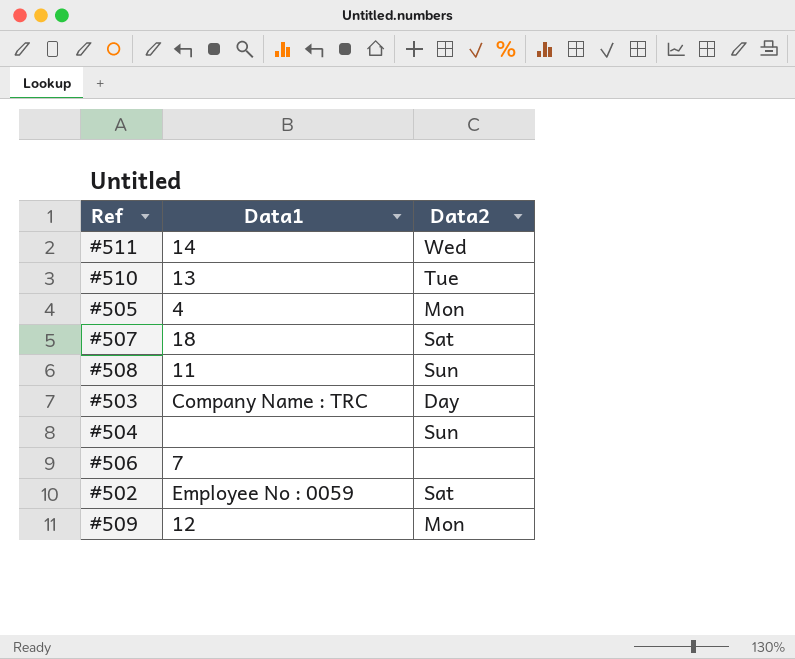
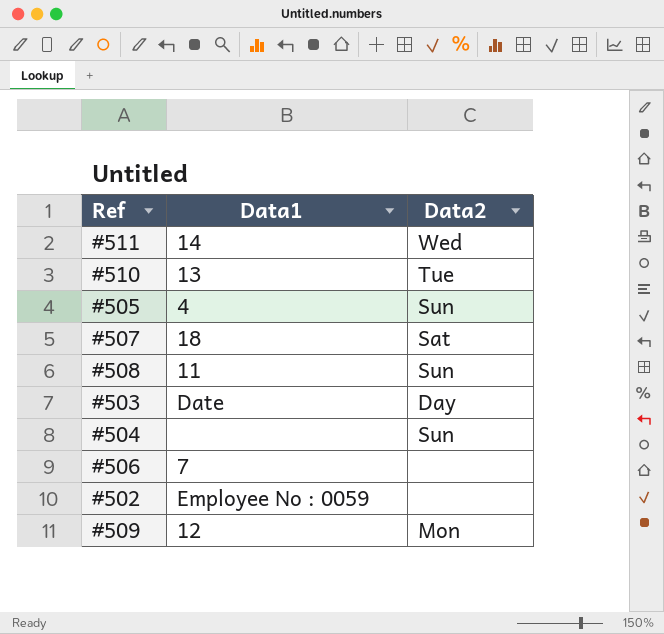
#505 | Data2: Mon -> Sun
#503 | Data1: Company Name : TRC -> Date
#502 | Data2: Sat -> none

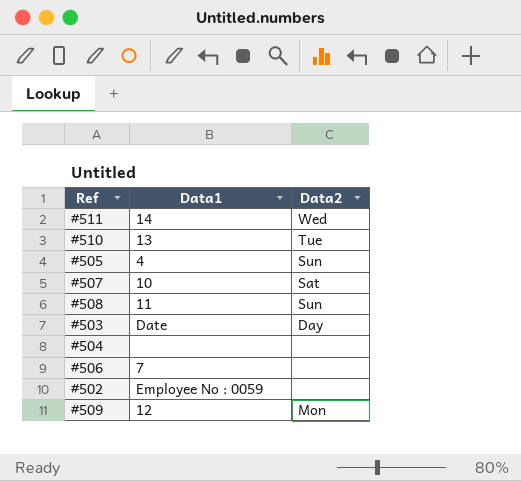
#507 | Data1: 18 -> 10
#504 | Data2: Sun -> none

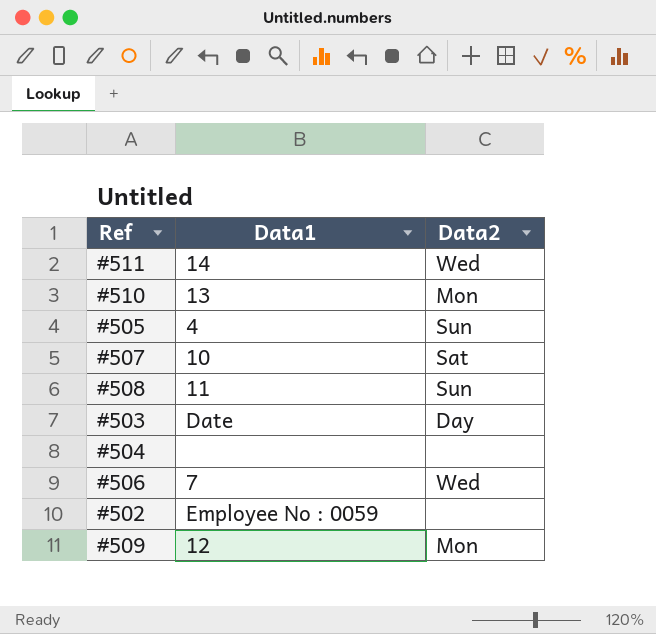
#510 | Data2: Tue -> Mon
#506 | Data2: none -> Wed

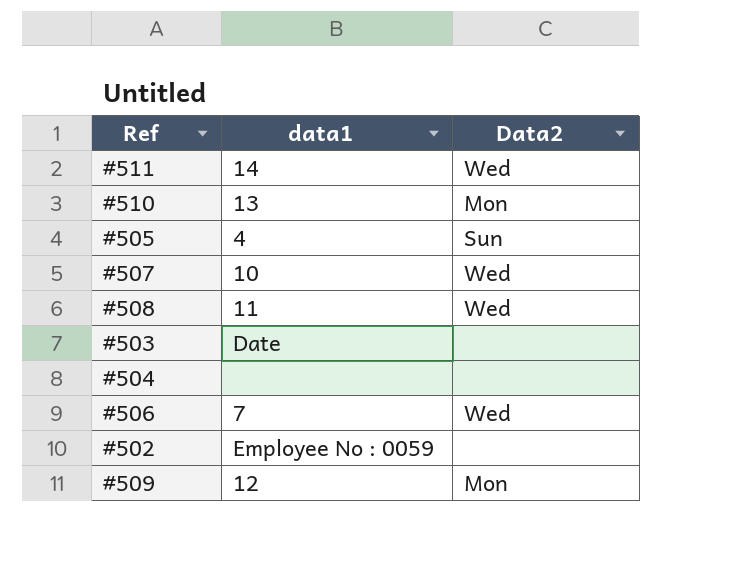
column name: Data1 -> data1
#507 | Data2: Sat -> Wed
#508 | Data2: Sun -> Wed
#503 | Data2: Day -> none

